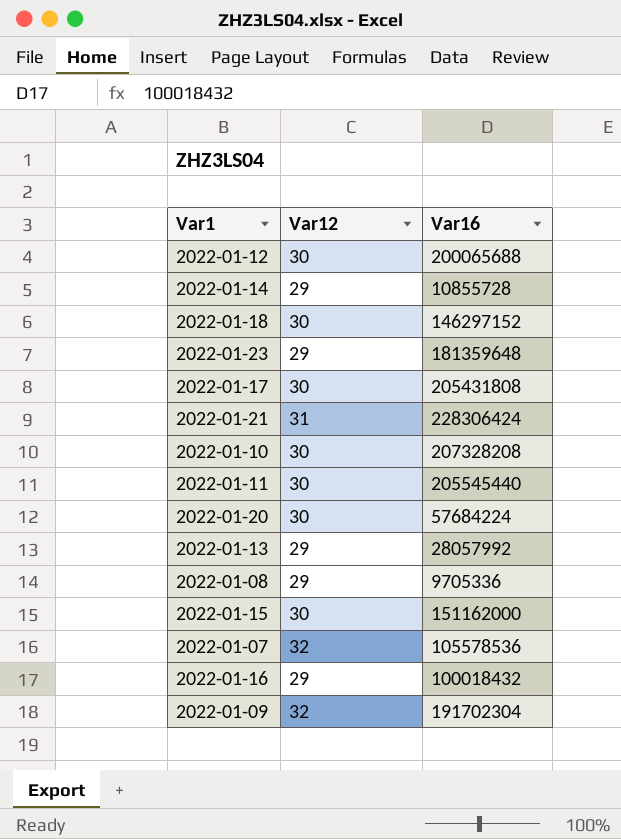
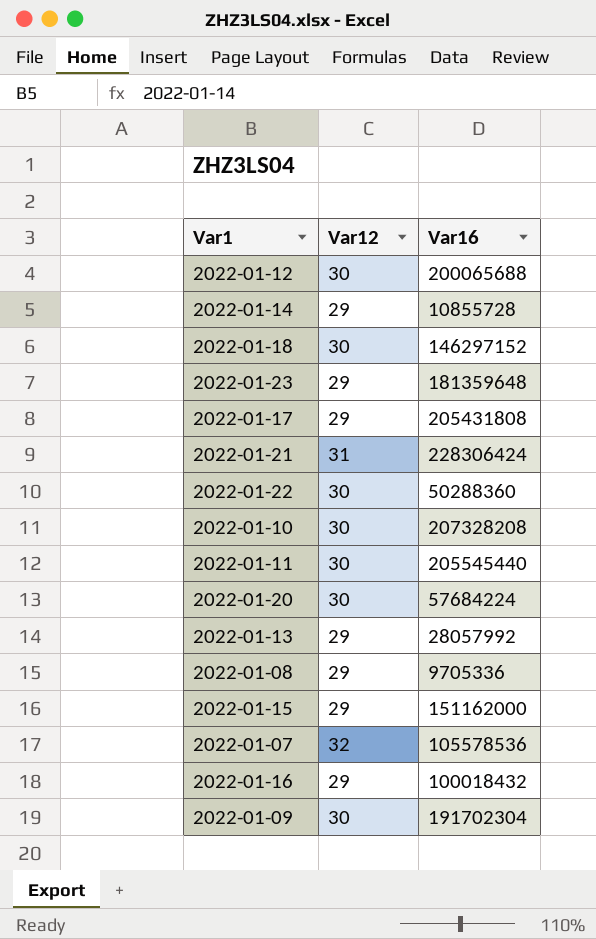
2022-01-17 | Var12: 30 -> 29
row 2022-01-22: none -> 30 | 50288360
2022-01-15 | Var12: 30 -> 29
2022-01-09 | Var12: 32 -> 30

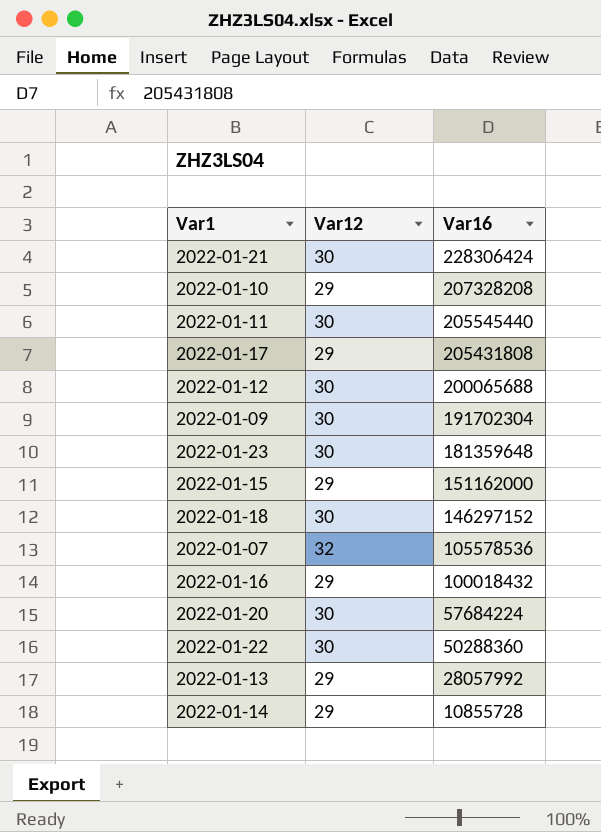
row order: none -> Var16 descending
row 2022-01-08: 29 | 9705336 -> none
2022-01-21 | Var12: 31 -> 30
2022-01-10 | Var12: 30 -> 29
2022-01-23 | Var12: 29 -> 30

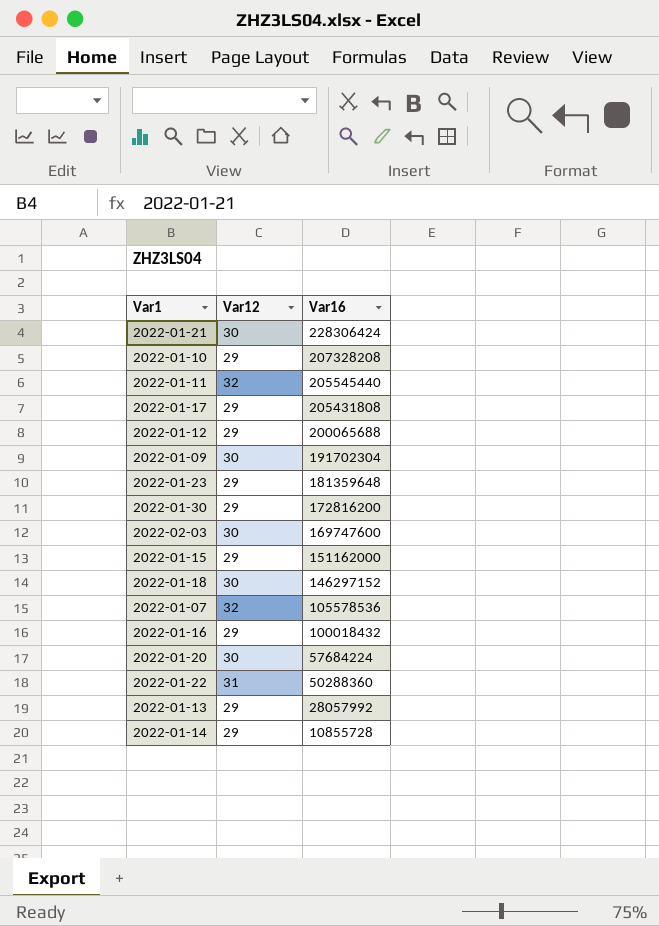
2022-01-11 | Var12: 30 -> 32
2022-01-12 | Var12: 30 -> 29
2022-01-23 | Var12: 30 -> 29
row 2022-01-30: none -> 29 | 172816200
row 2022-02-03: none -> 30 | 169747600
2022-01-22 | Var12: 30 -> 31

